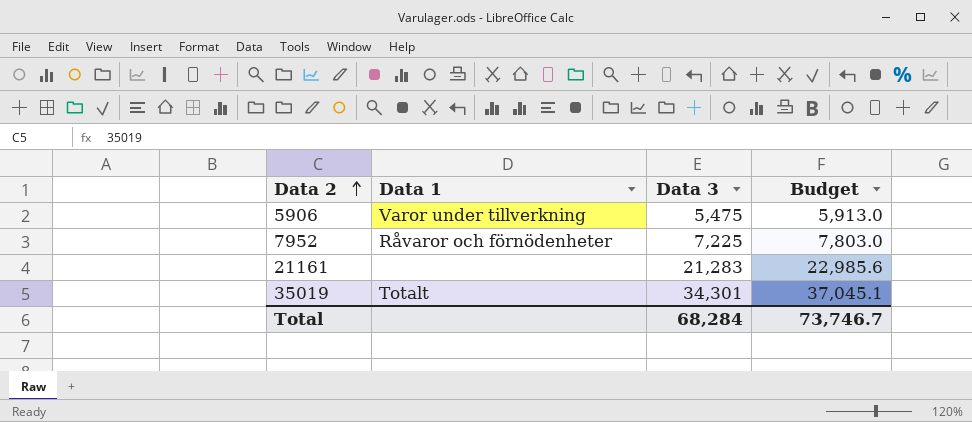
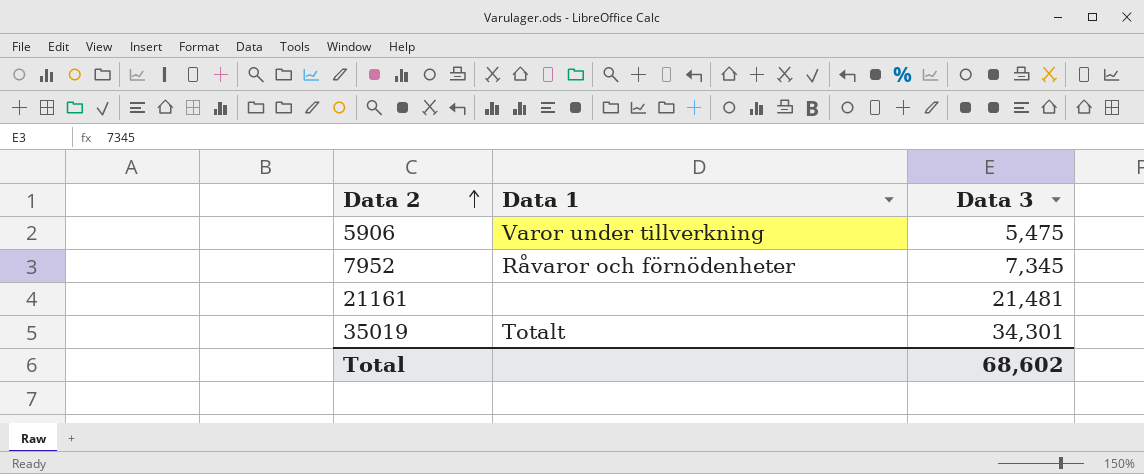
column Budget | formula: [Data 3] * 1.08 -> none
7952 | Data 3: 7,225 -> 7,345
21161 | Data 3: 21,283 -> 21,481
Total | Data 3: 68,284 -> 68,602

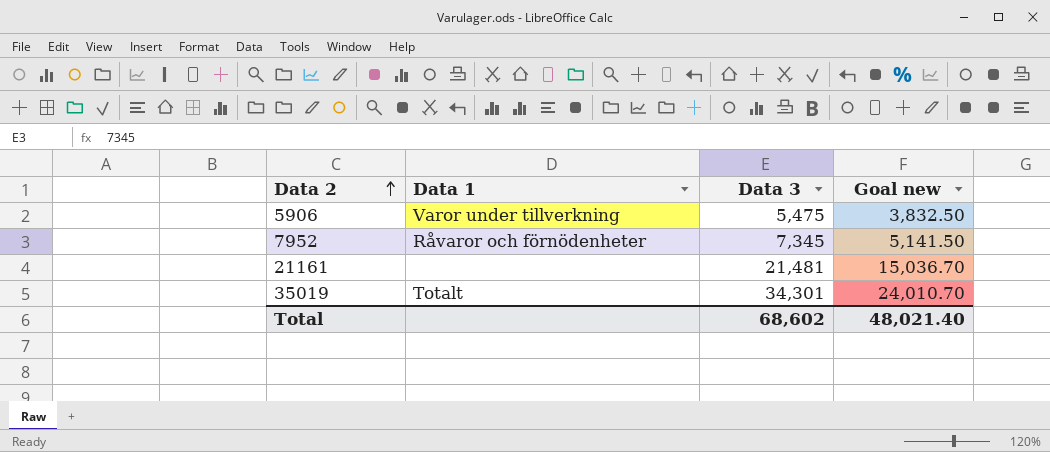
column Goal new | formula: none -> [Data 3] * 0.7

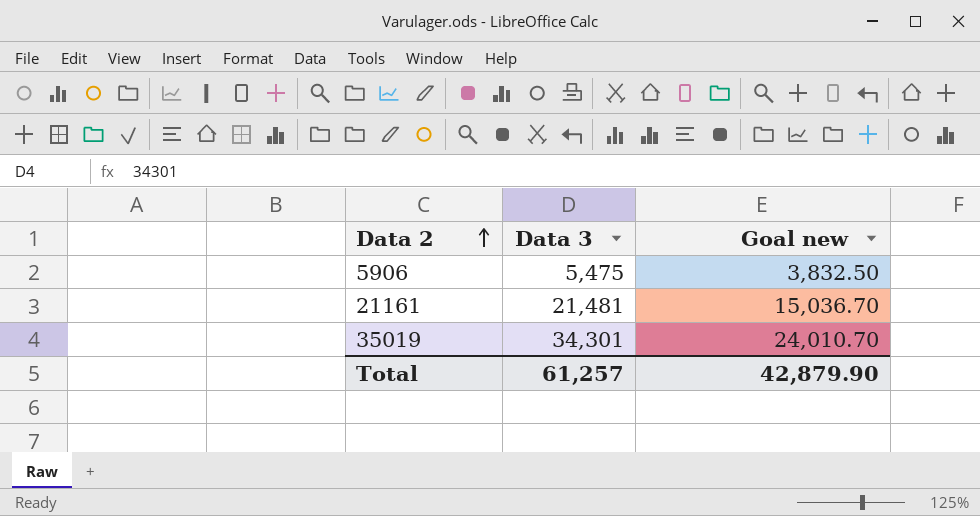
column Data 1 | position: 2 -> none
row 7952: Råvaror och förnödenheter | 7,345 | 5,141.50 -> none
Total | Data 3: 68,602 -> 61,257
Total | Goal new: 48,021.40 -> 42,879.90

